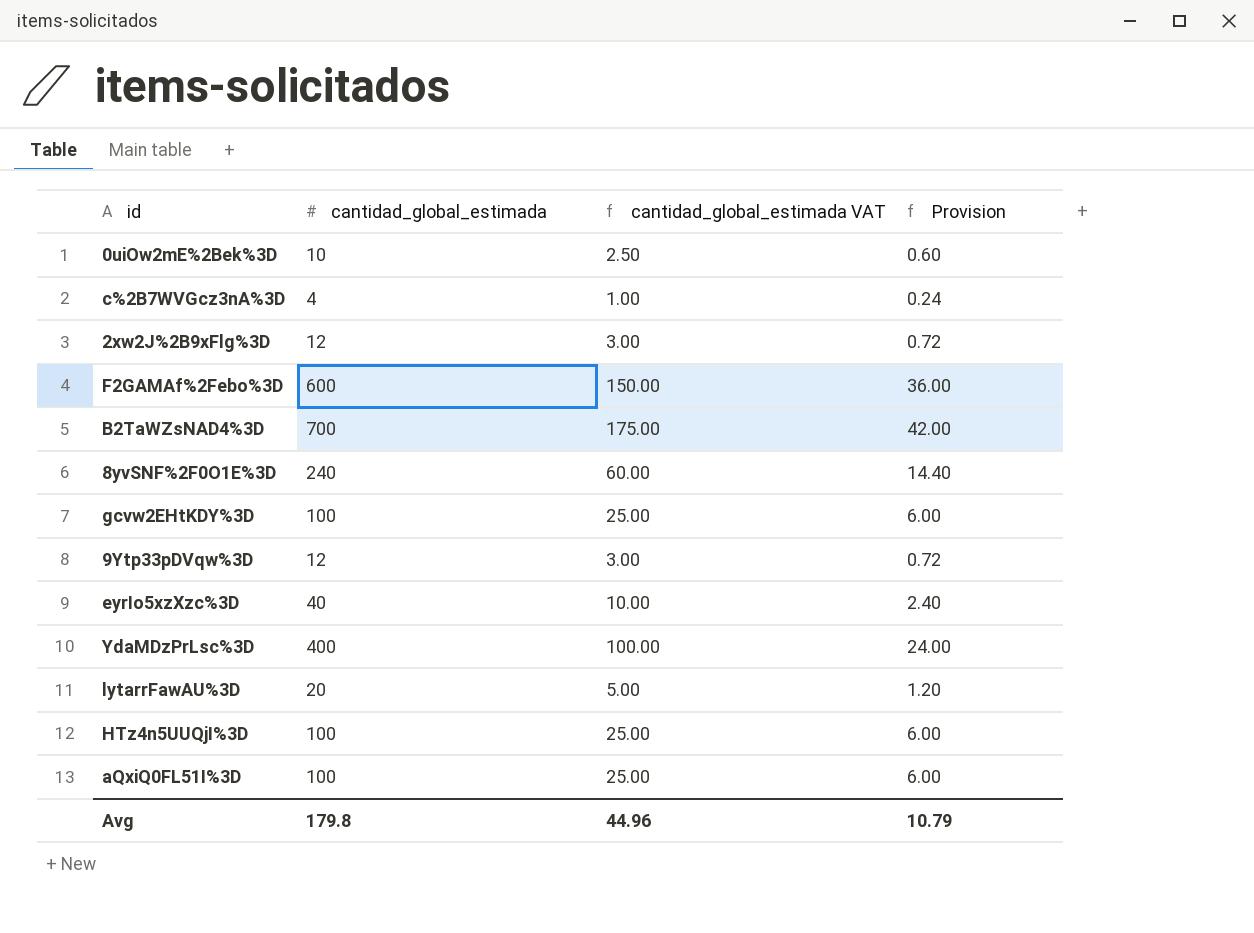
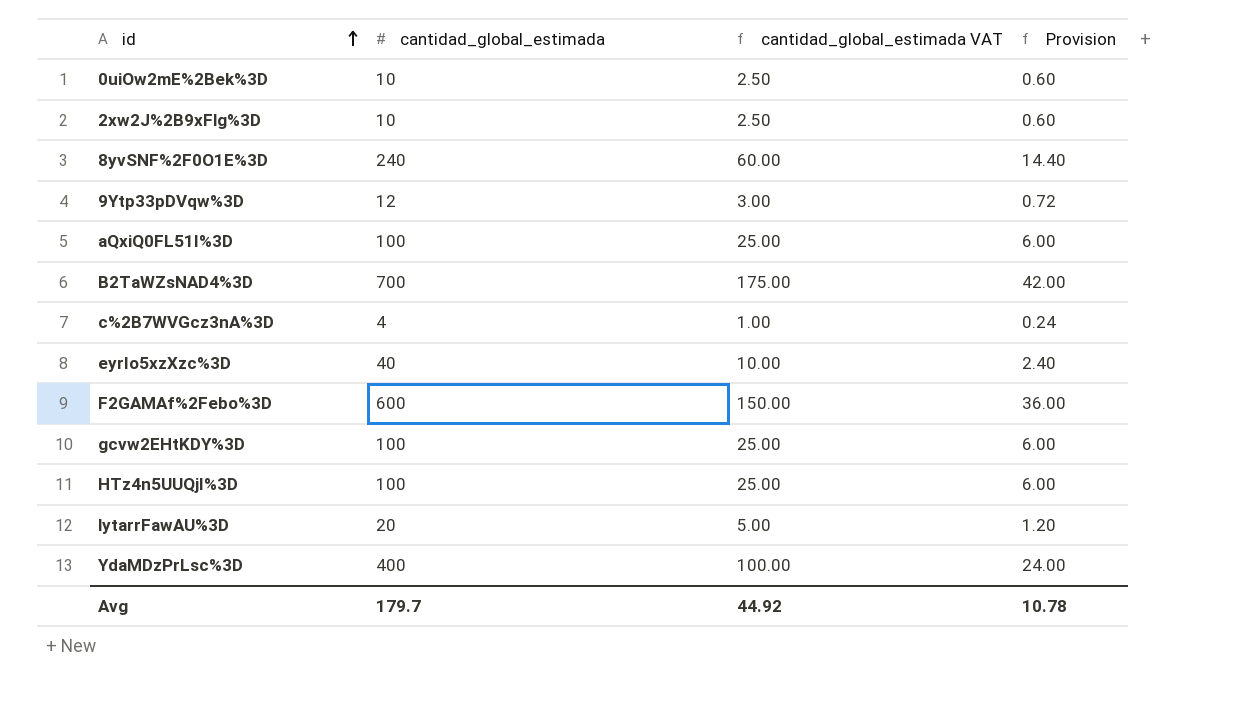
row order: none -> id ascending
2xw2J%2B9xFlg%3D | cantidad_global_estimada: 12 -> 10
2xw2J%2B9xFlg%3D | cantidad_global_estimada VAT: 3.00 -> 2.50
2xw2J%2B9xFlg%3D | Provision: 0.72 -> 0.60
Avg | cantidad_global_estimada: 179.8 -> 179.7
Avg | cantidad_global_estimada VAT: 44.96 -> 44.92
Avg | Provision: 10.79 -> 10.78

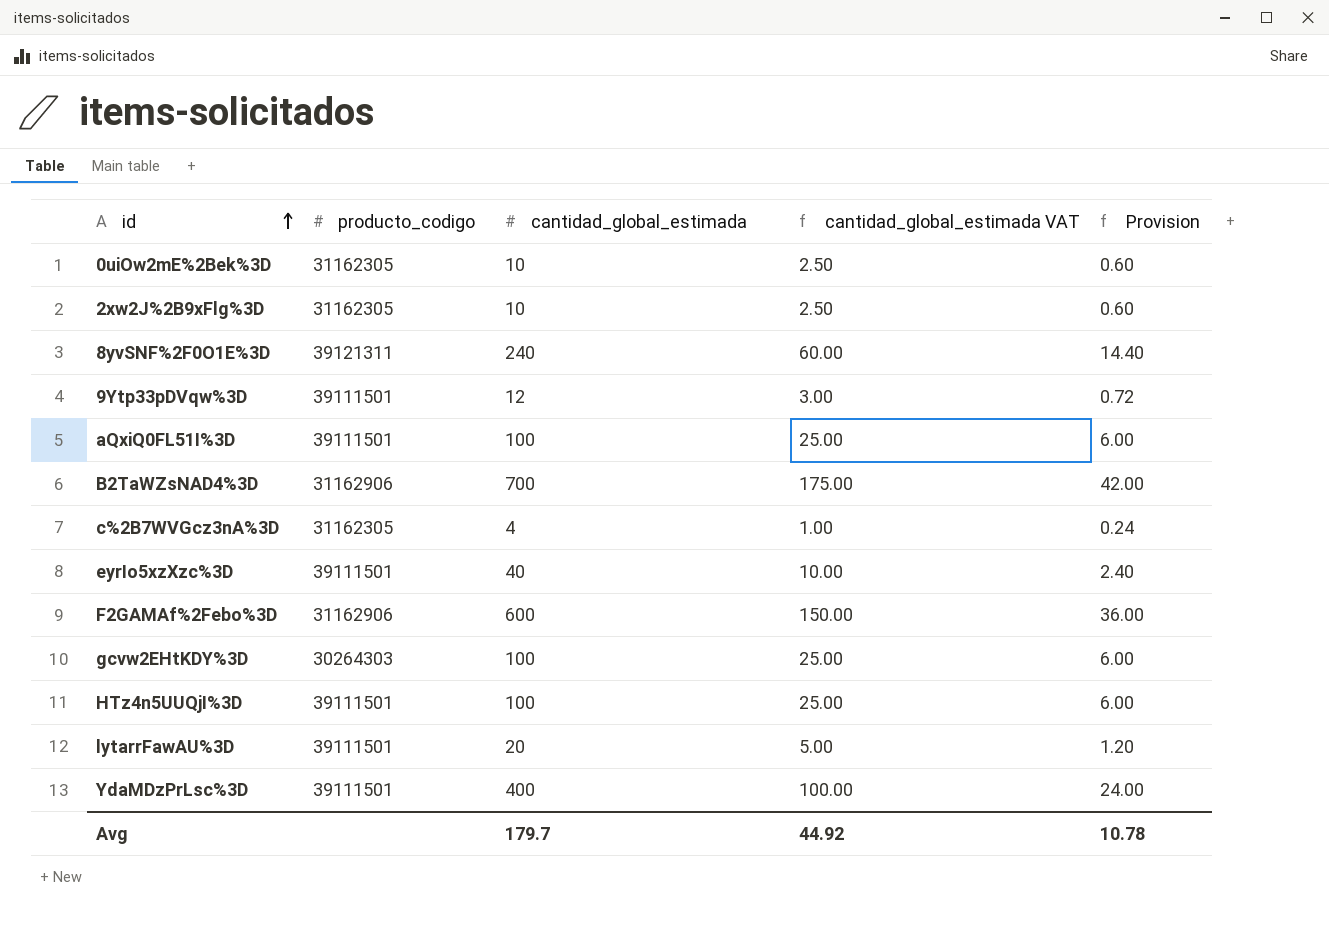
column producto_codigo | position: none -> 2

